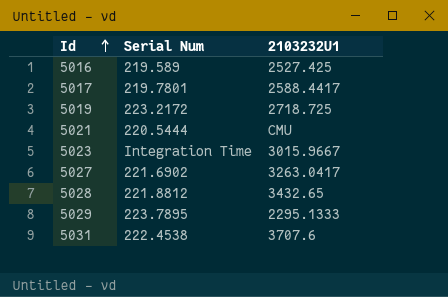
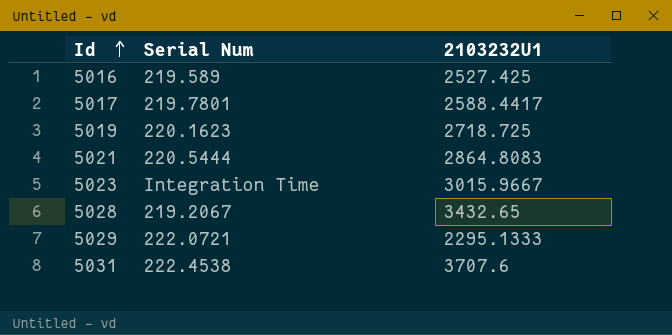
row 5027: 221.6902 | 3263.0417 -> none
5019 | Serial Num: 223.2172 -> 220.1623
5021 | 2103232U1: CMU -> 2864.8083
5028 | Serial Num: 221.8812 -> 219.2067
5029 | Serial Num: 223.7895 -> 222.0721

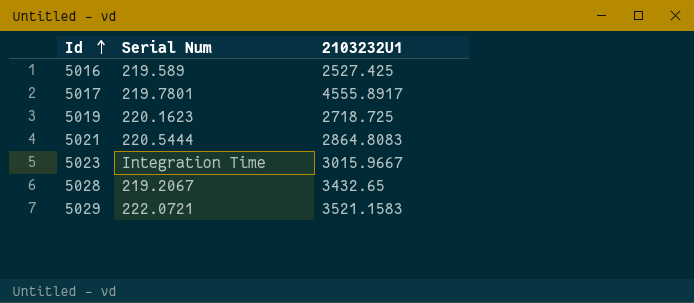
row 5031: 222.4538 | 3707.6 -> none
5017 | 2103232U1: 2588.4417 -> 4555.8917
5029 | 2103232U1: 2295.1333 -> 3521.1583

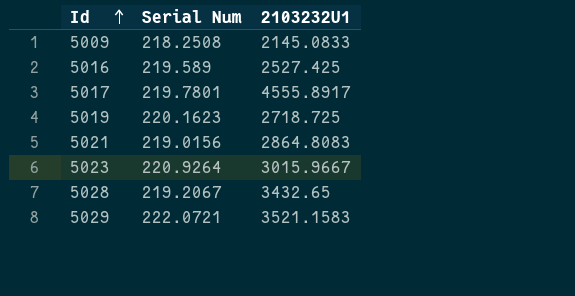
row 5009: none -> 218.2508 | 2145.0833
5021 | Serial Num: 220.5444 -> 219.0156
5023 | Serial Num: Integration Time -> 220.9264

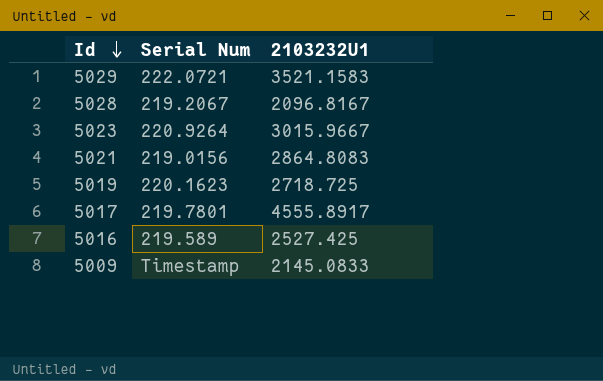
row order: Id ascending -> Id descending
5028 | 2103232U1: 3432.65 -> 2096.8167
5009 | Serial Num: 218.2508 -> Timestamp

